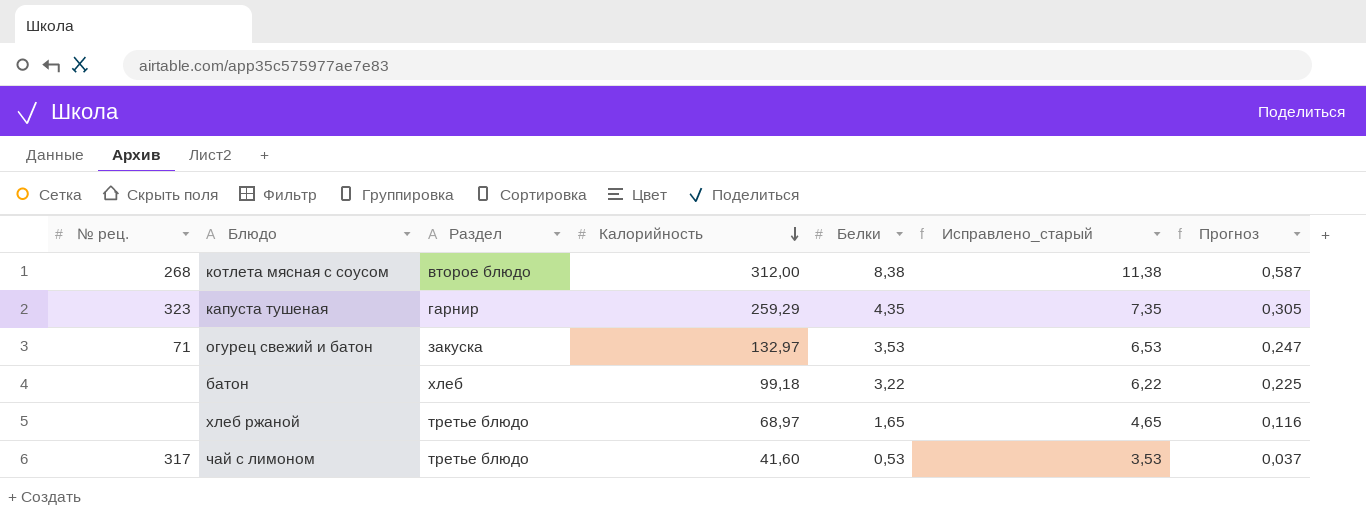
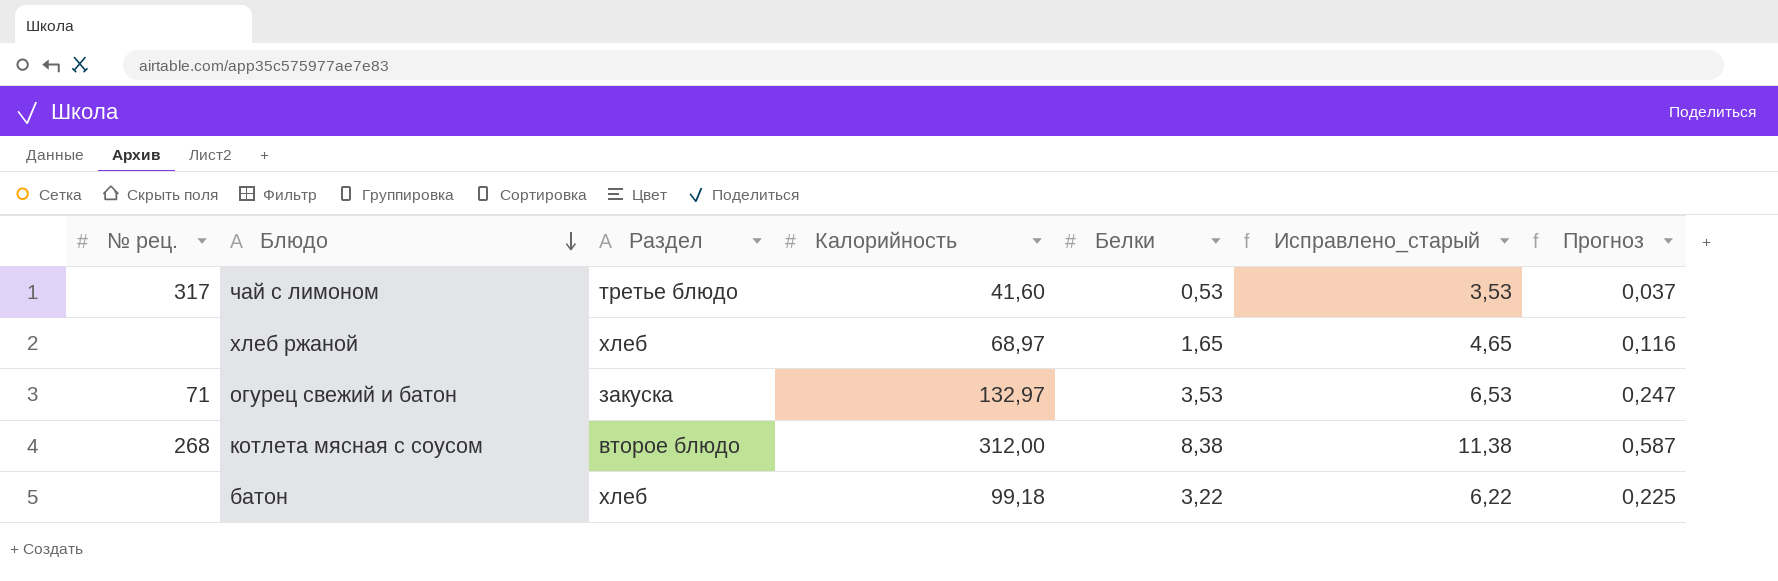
row order: Калорийность descending -> Блюдо descending
row капуста тушеная: 323 | гарнир | 259,29 | 4,35 | 7,35 | 0,305 -> none
хлеб ржаной | Раздел: третье блюдо -> хлеб

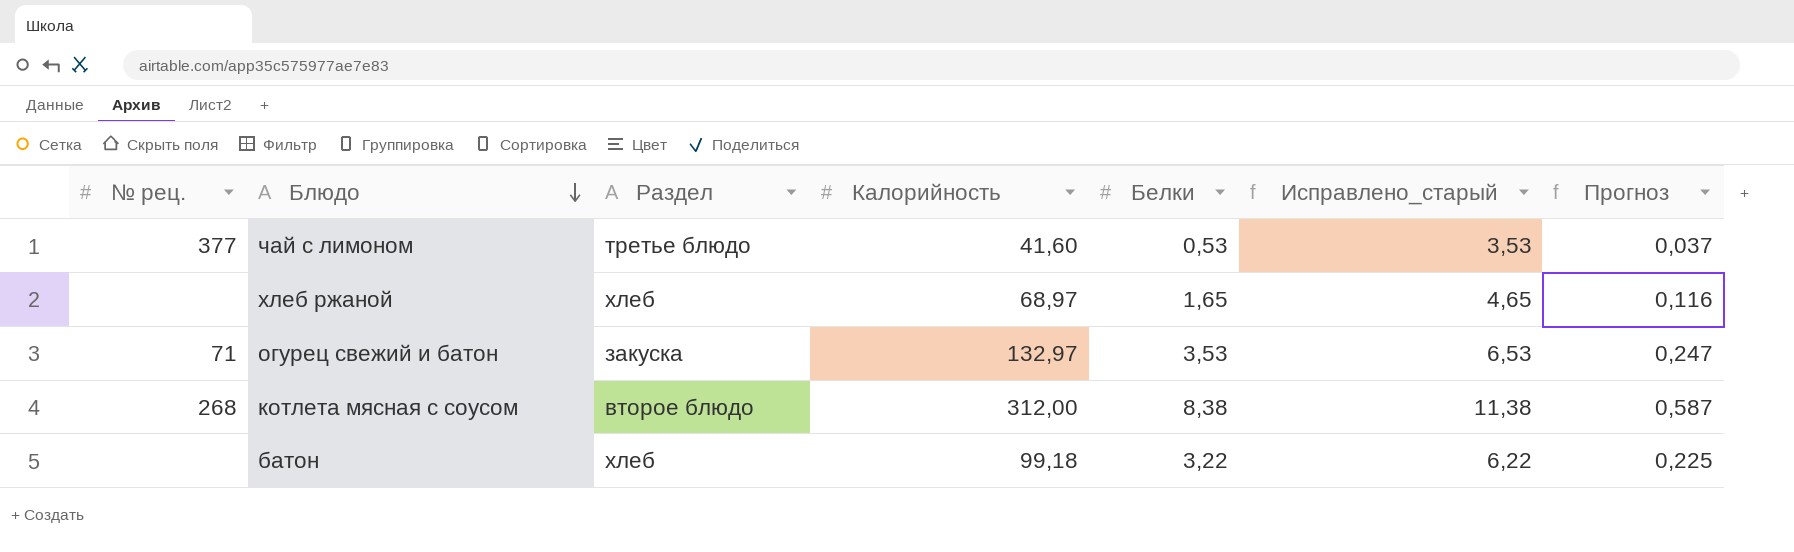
чай с лимоном | № рец.: 317 -> 377

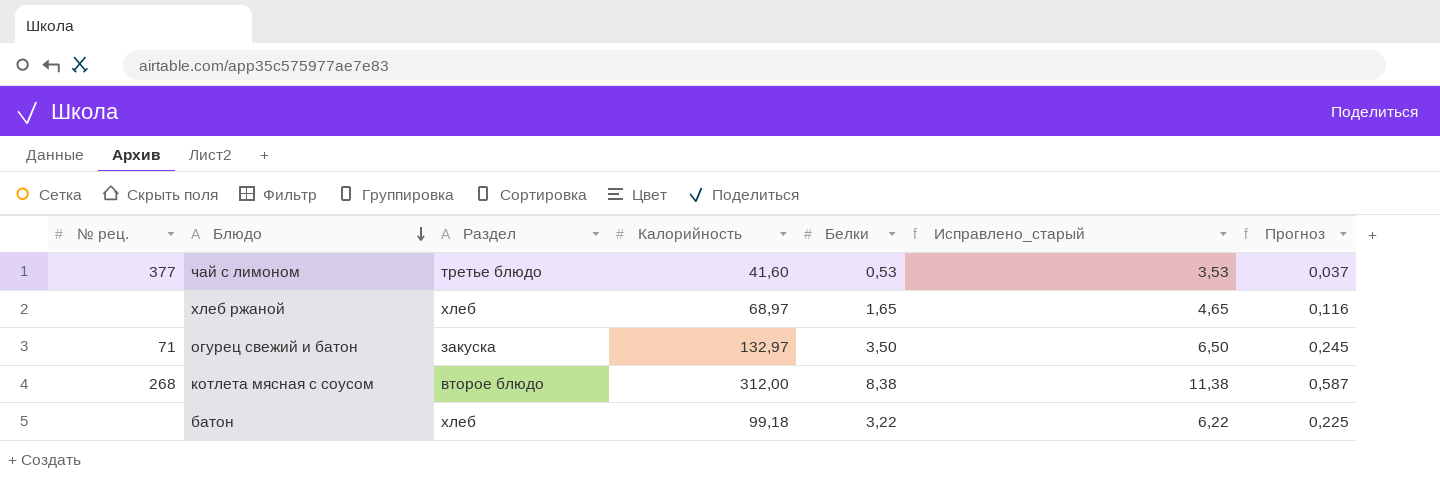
огурец свежий и батон | Белки: 3,53 -> 3,50
огурец свежий и батон | Исправлено_старый: 6,53 -> 6,50
огурец свежий и батон | Прогноз: 0,247 -> 0,245

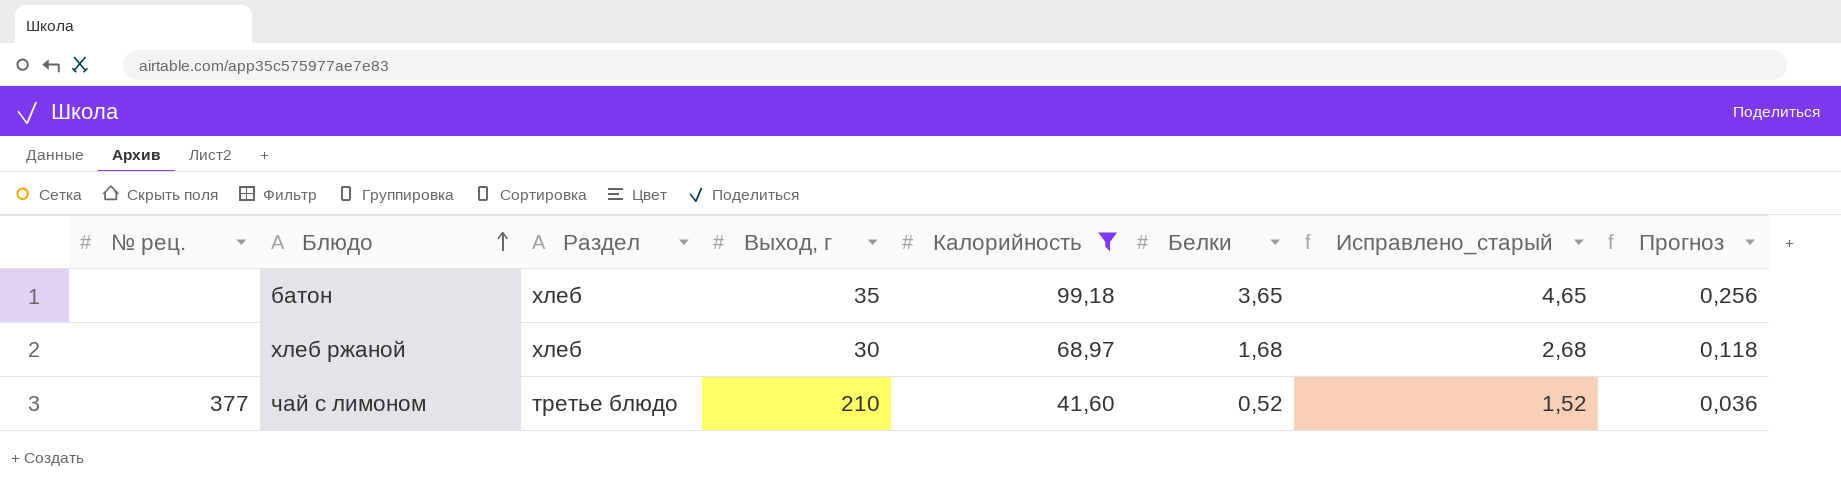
filter: none -> Калорийность <= 99,18
row order: Блюдо descending -> Блюдо ascending
column Выход, г | position: none -> 4
column Исправлено_старый | formula: [Белки] + 3 -> [Белки] + 1
батон | Белки: 3,22 -> 3,65
батон | Прогноз: 0,225 -> 0,256
хлеб ржаной | Белки: 1,65 -> 1,68
хлеб ржаной | Прогноз: 0,116 -> 0,118
чай с лимоном | Белки: 0,53 -> 0,52
чай с лимоном | Прогноз: 0,037 -> 0,036

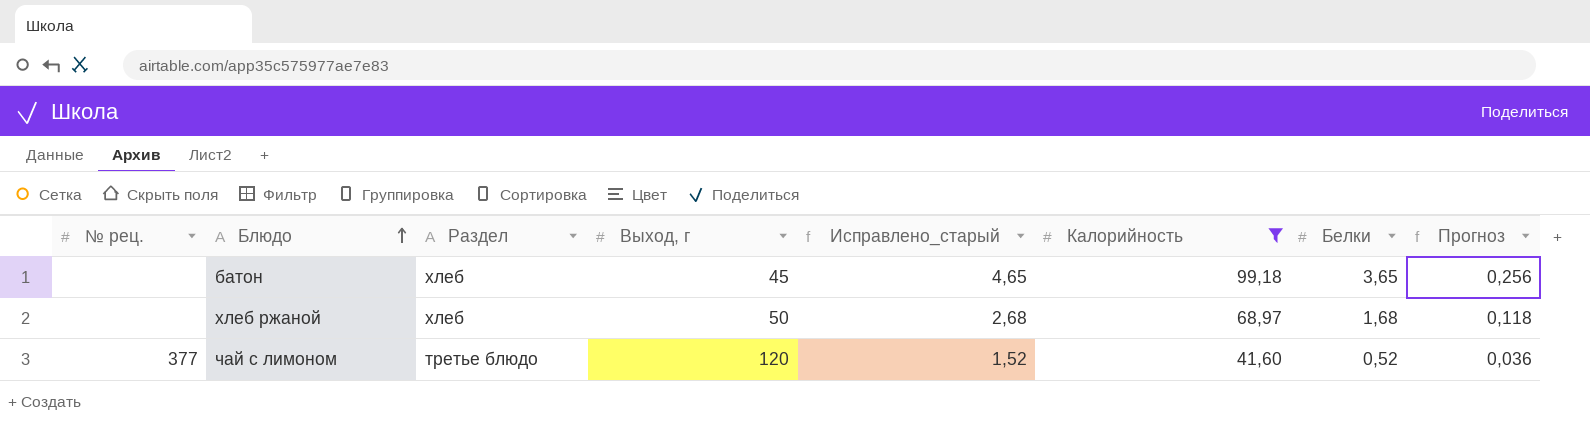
column Исправлено_старый | position: 7 -> 5
батон | Выход, г: 35 -> 45
хлеб ржаной | Выход, г: 30 -> 50
чай с лимоном | Выход, г: 210 -> 120

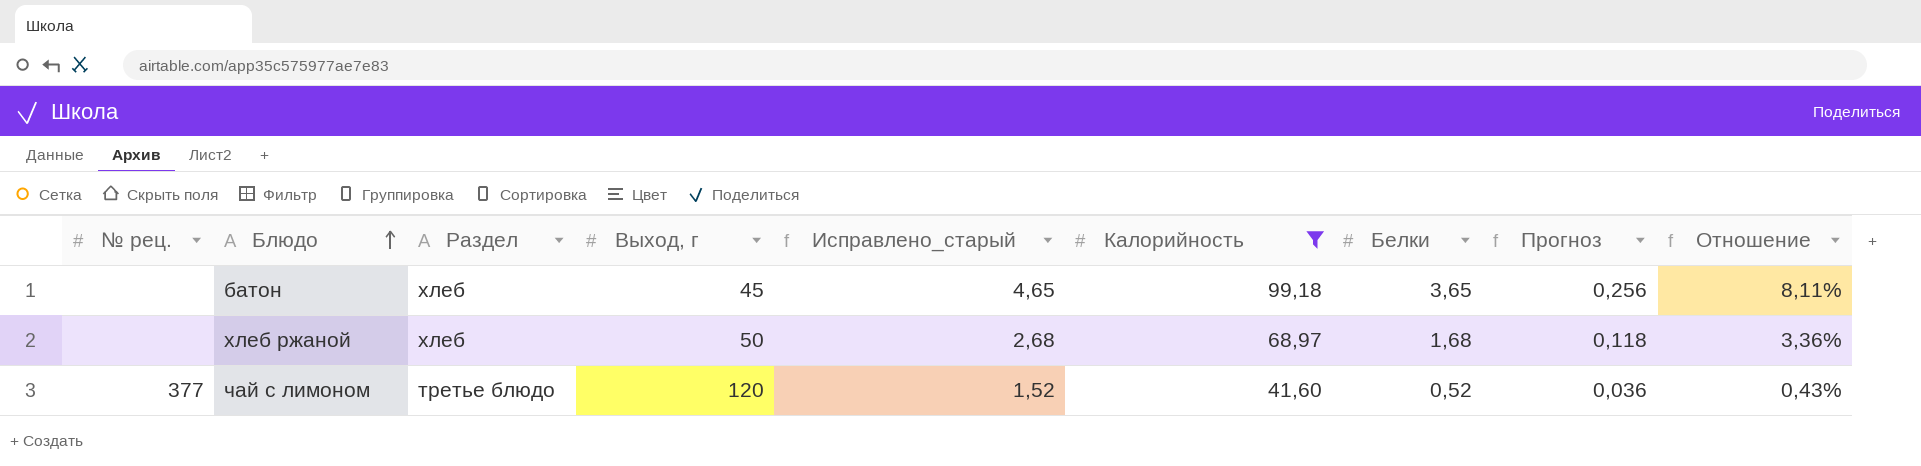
column Отношение | formula: none -> [Белки] / [Выход, г]

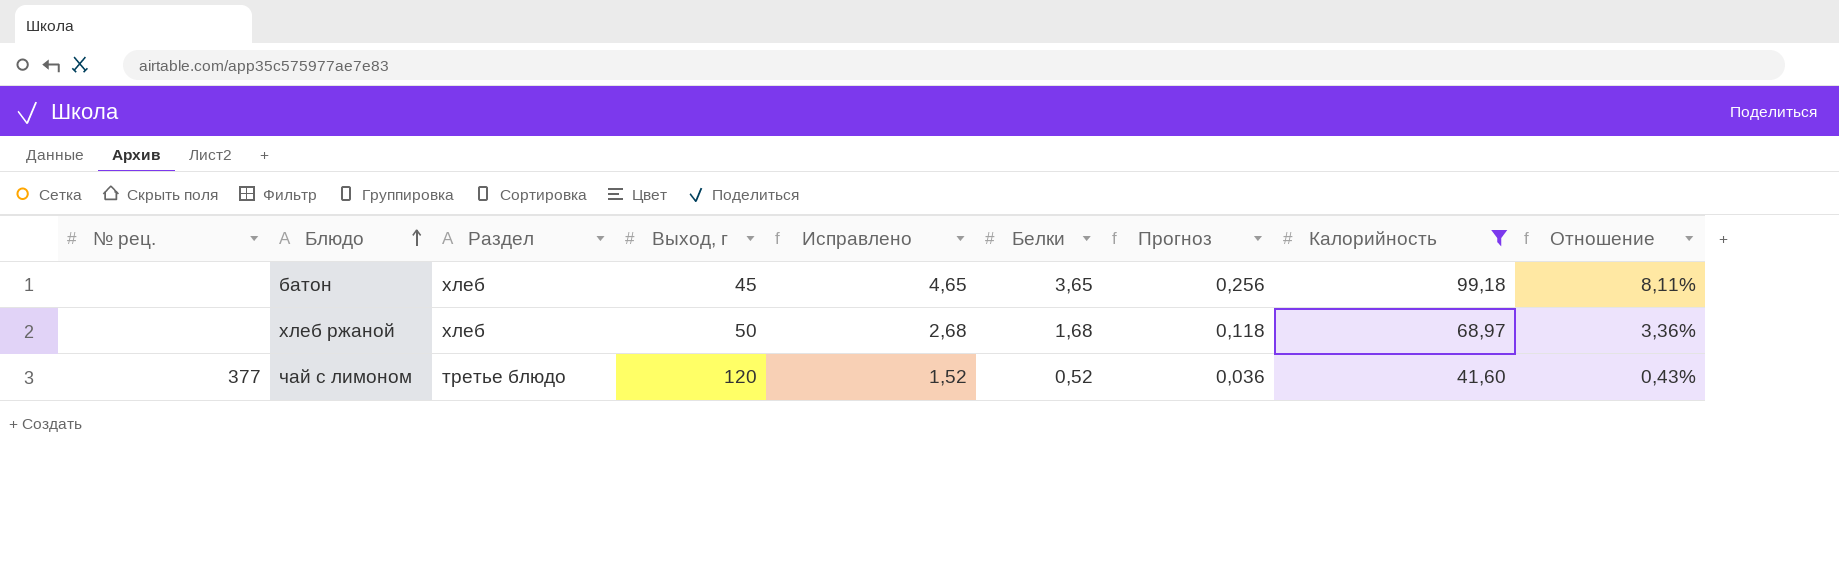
column name: Исправлено_старый -> Исправлено
column Калорийность | position: 6 -> 8

